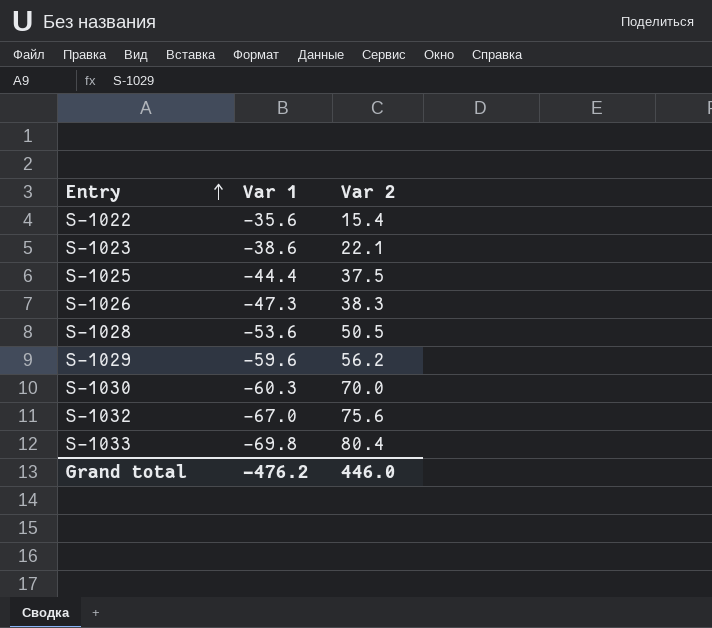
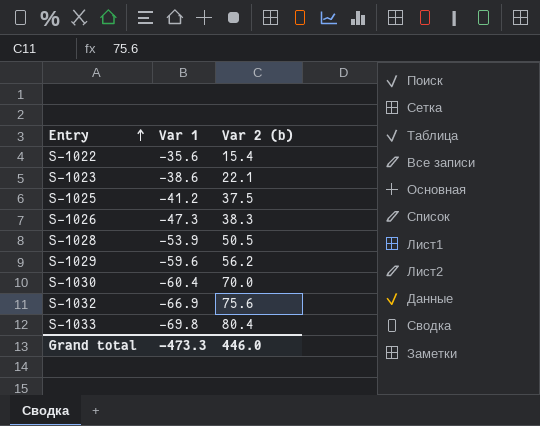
column name: Var 2 -> Var 2 (b)
S-1025 | Var 1: -44.4 -> -41.2
S-1028 | Var 1: -53.6 -> -53.9
S-1030 | Var 1: -60.3 -> -60.4
S-1032 | Var 1: -67.0 -> -66.9
Grand total | Var 1: -476.2 -> -473.3

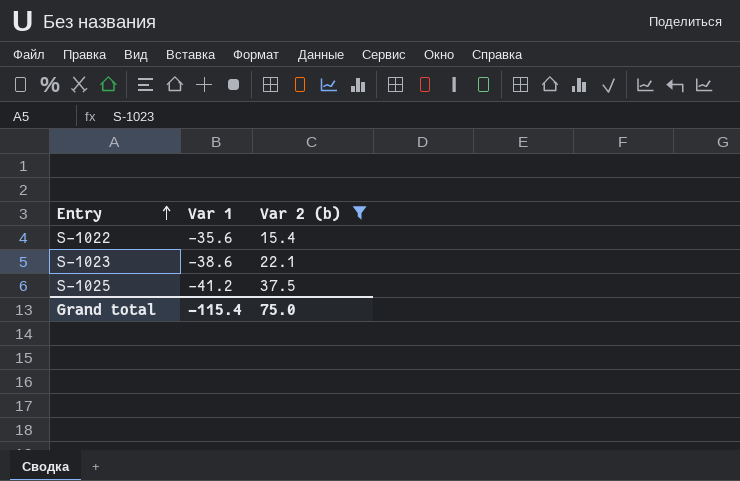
filter: none -> Var 2 (b) <= 37.5
Grand total | Var 1: -473.3 -> -115.4
Grand total | Var 2 (b): 446.0 -> 75.0

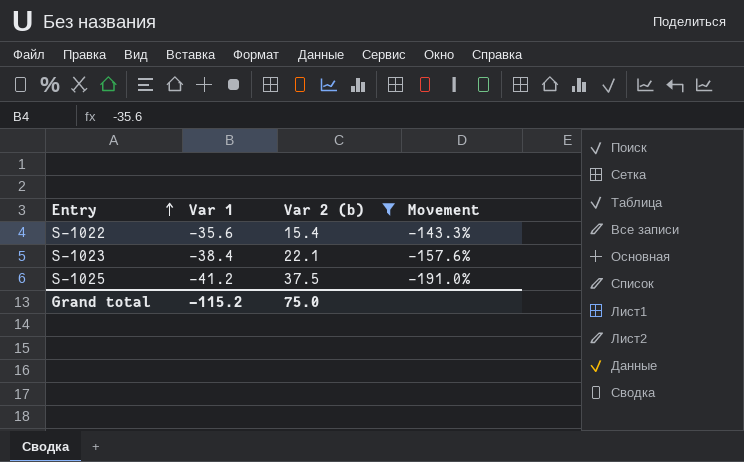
column Movement | formula: none -> ([Var 2 (b)] - [Var 1]) / [Var 1]
S-1023 | Var 1: -38.6 -> -38.4
Grand total | Var 1: -115.4 -> -115.2

